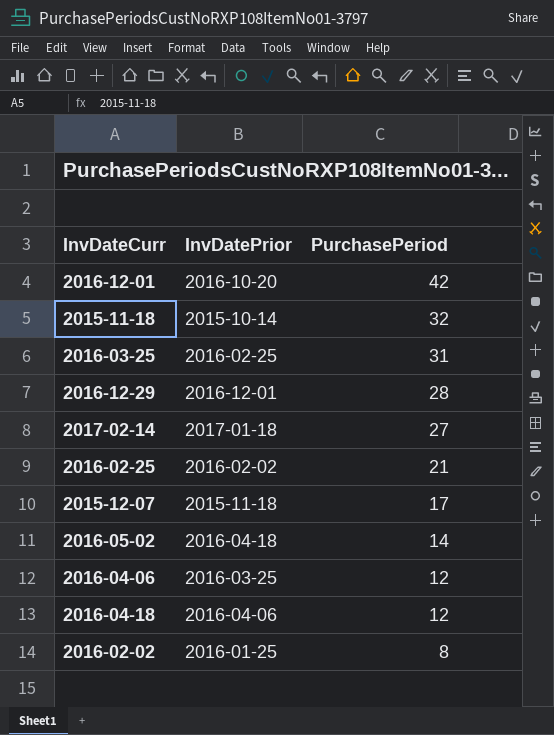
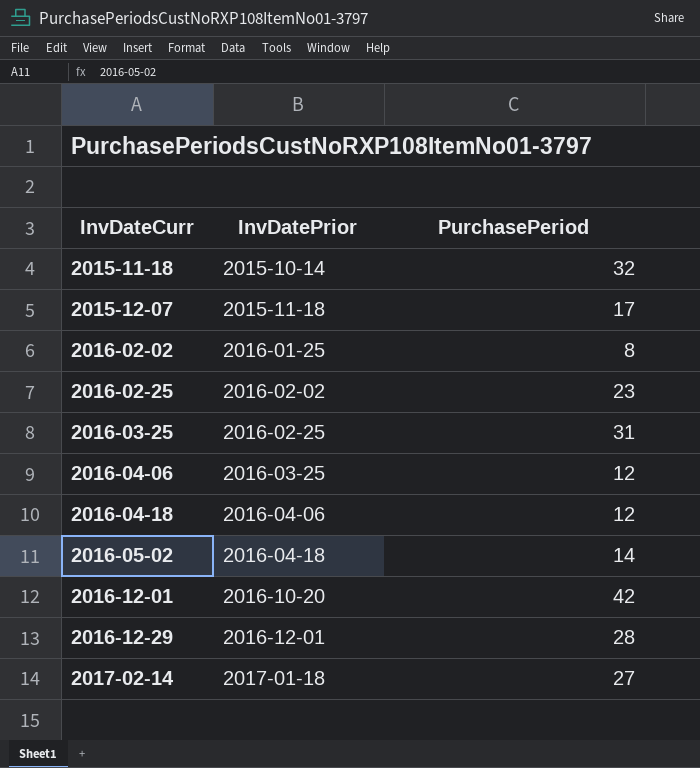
row order: PurchasePeriod descending -> InvDateCurr ascending
2016-02-25 | PurchasePeriod: 21 -> 23

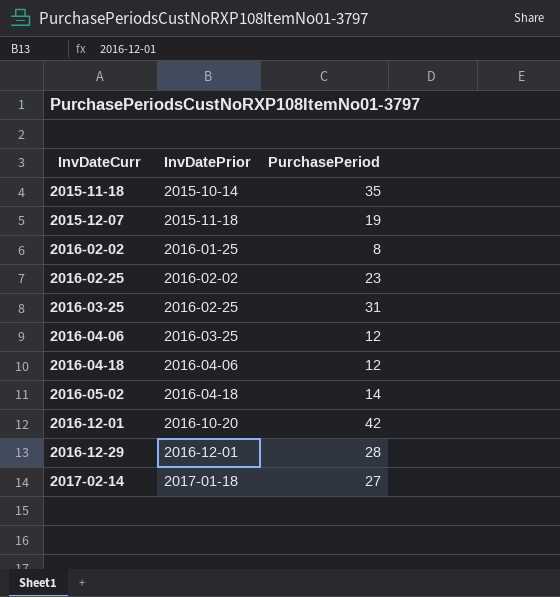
2015-11-18 | PurchasePeriod: 32 -> 35
2015-12-07 | PurchasePeriod: 17 -> 19

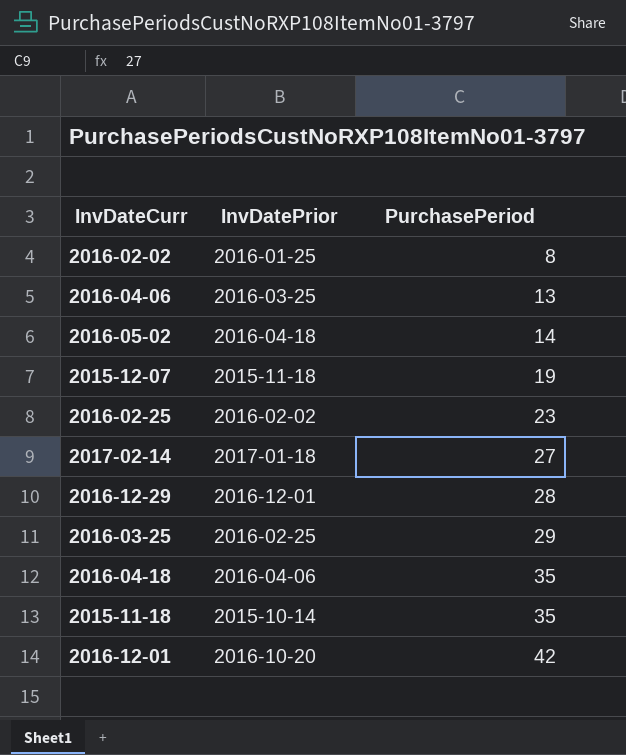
row order: InvDateCurr ascending -> PurchasePeriod ascending
2016-04-06 | PurchasePeriod: 12 -> 13
2016-03-25 | PurchasePeriod: 31 -> 29
2016-04-18 | PurchasePeriod: 12 -> 35

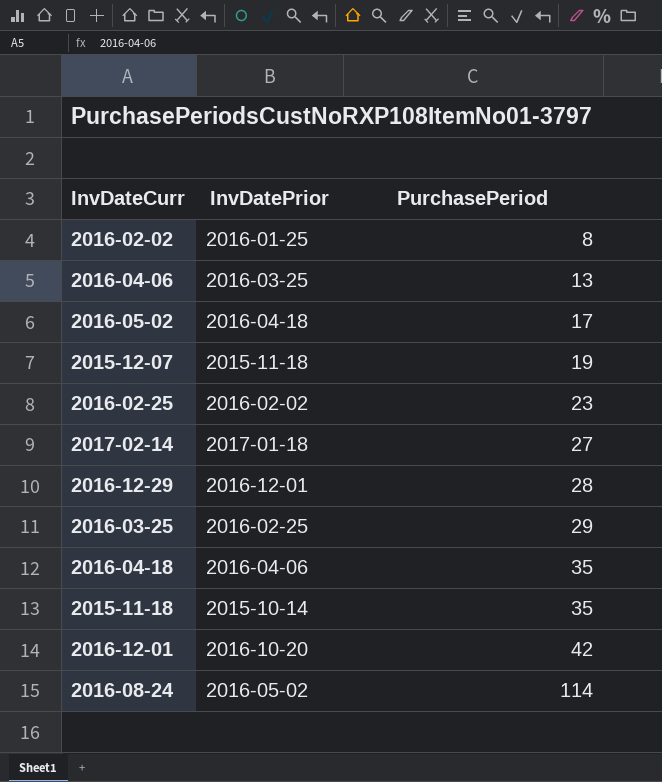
2016-05-02 | PurchasePeriod: 14 -> 17
row 2016-08-24: none -> 2016-05-02 | 114

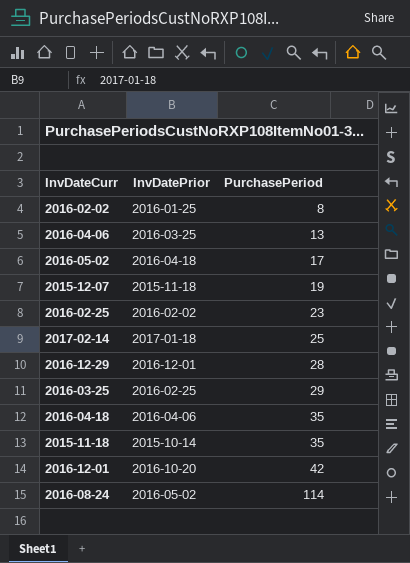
2017-02-14 | PurchasePeriod: 27 -> 25

